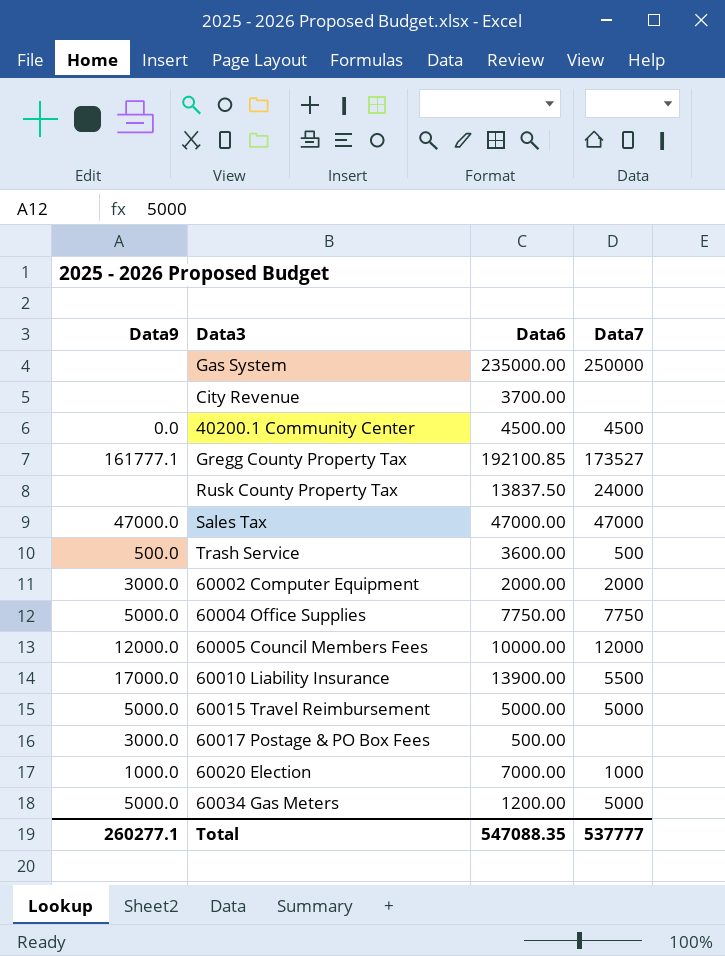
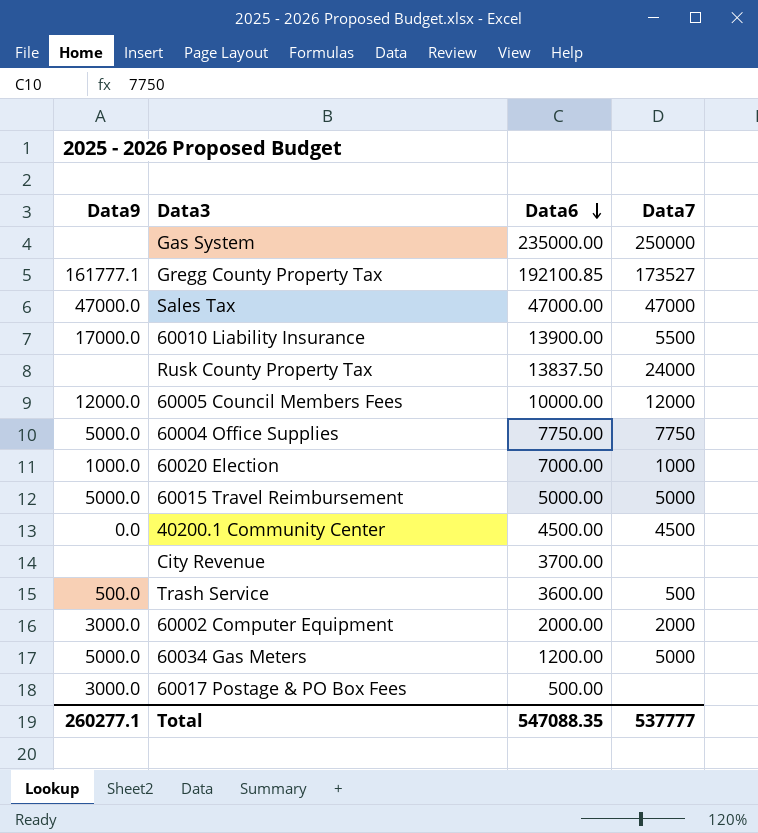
row order: none -> Data6 descending

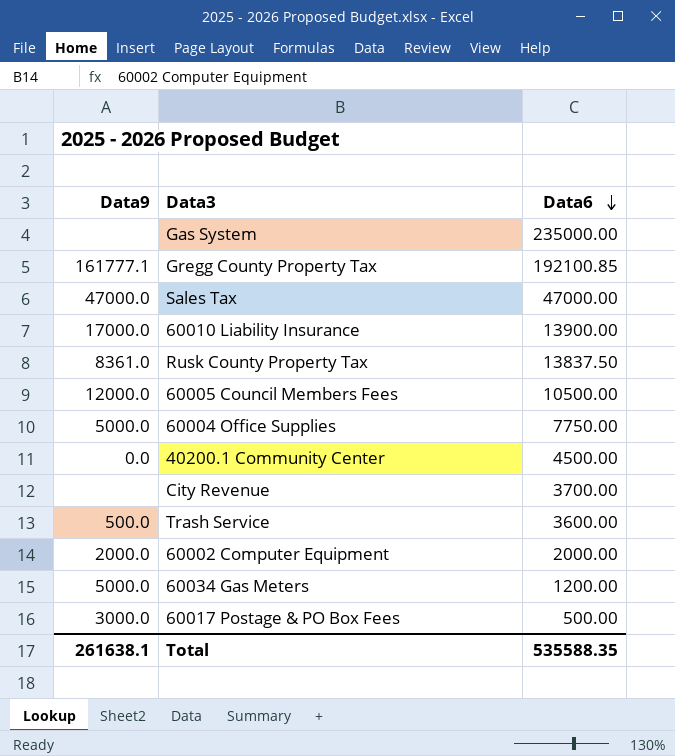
column Data7 | position: 4 -> none
row 60020 Election: 1000.0 | 7000.00 | 1000 -> none
row 60015 Travel Reimbursement: 5000.0 | 5000.00 | 5000 -> none
Rusk County Property Tax | Data9: none -> 8361.0
60005 Council Members Fees | Data6: 10000.00 -> 10500.00
60002 Computer Equipment | Data9: 3000.0 -> 2000.0
Total | Data9: 260277.1 -> 261638.1
Total | Data6: 547088.35 -> 535588.35

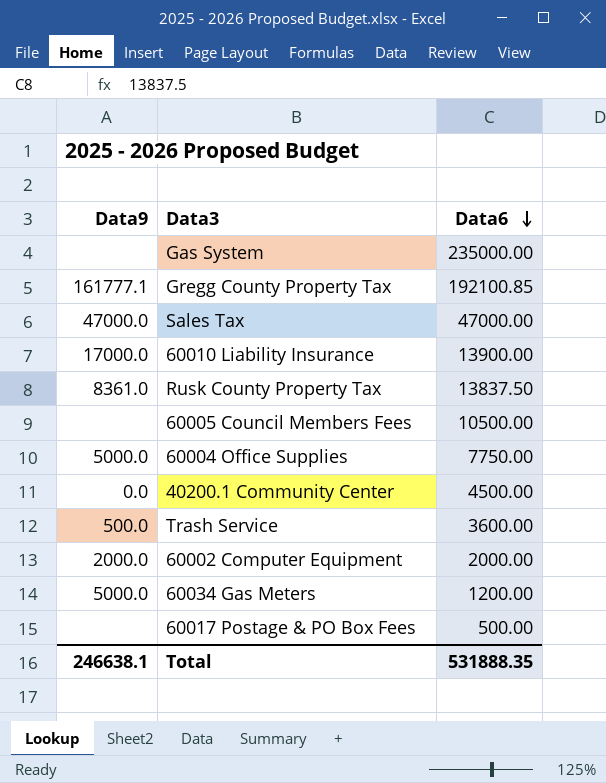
row City Revenue: none | 3700.00 -> none
60005 Council Members Fees | Data9: 12000.0 -> none
60017 Postage & PO Box Fees | Data9: 3000.0 -> none
Total | Data9: 261638.1 -> 246638.1
Total | Data6: 535588.35 -> 531888.35

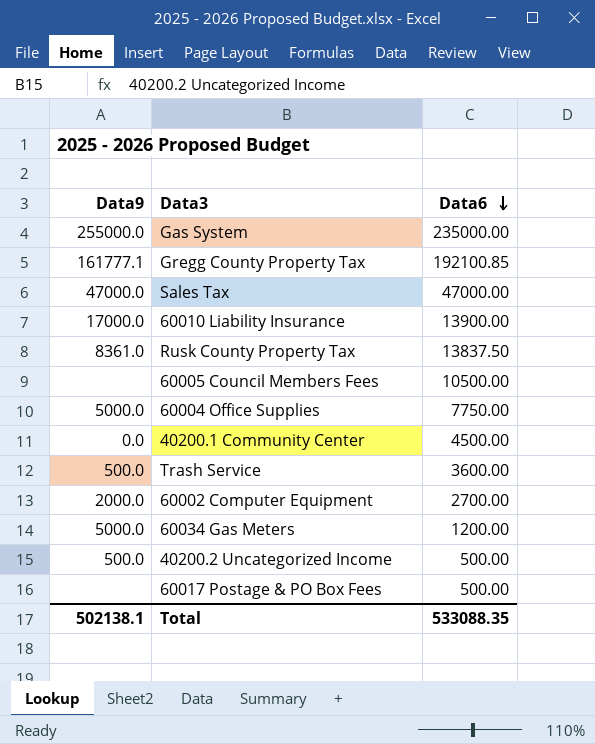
Gas System | Data9: none -> 255000.0
60002 Computer Equipment | Data6: 2000.00 -> 2700.00
row 40200.2 Uncategorized Income: none -> 500.0 | 500.00
Total | Data9: 246638.1 -> 502138.1
Total | Data6: 531888.35 -> 533088.35

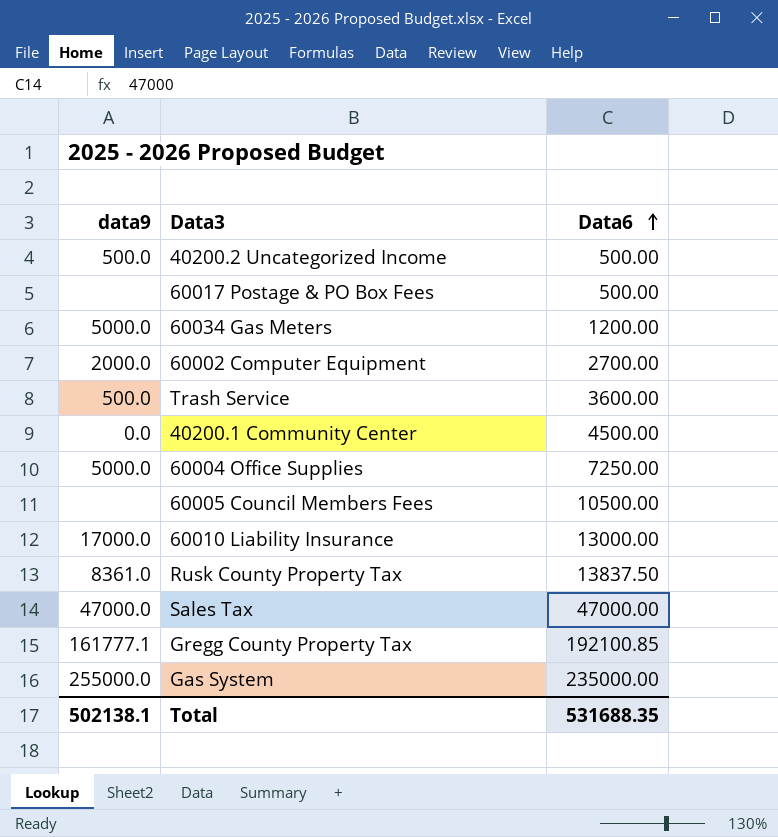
row order: Data6 descending -> Data6 ascending
column name: Data9 -> data9
60004 Office Supplies | Data6: 7750.00 -> 7250.00
60010 Liability Insurance | Data6: 13900.00 -> 13000.00
Total | Data6: 533088.35 -> 531688.35

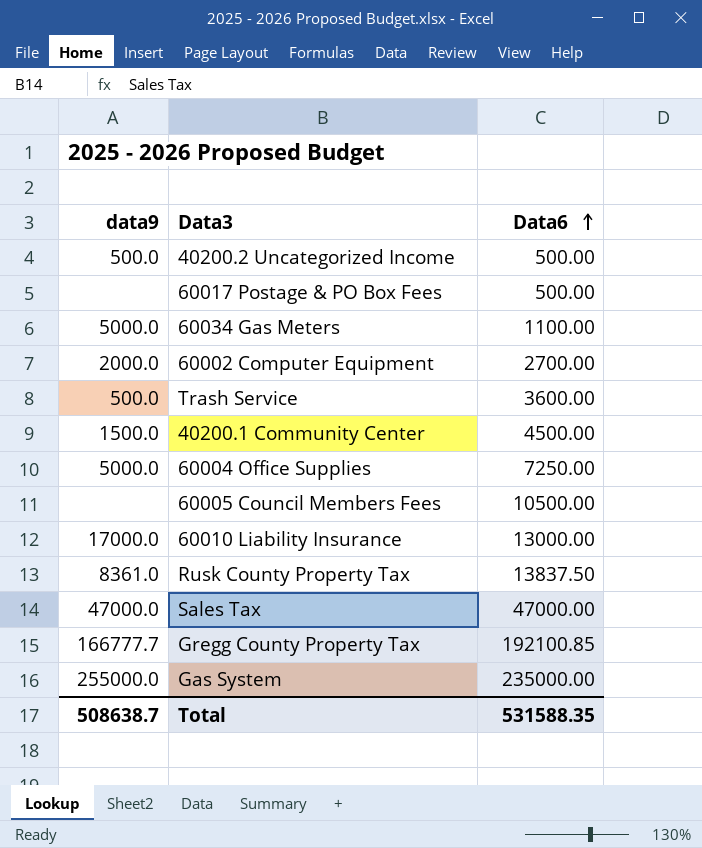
60034 Gas Meters | Data6: 1200.00 -> 1100.00
40200.1 Community Center | data9: 0.0 -> 1500.0
Gregg County Property Tax | data9: 161777.1 -> 166777.7
Total | data9: 502138.1 -> 508638.7
Total | Data6: 531688.35 -> 531588.35

